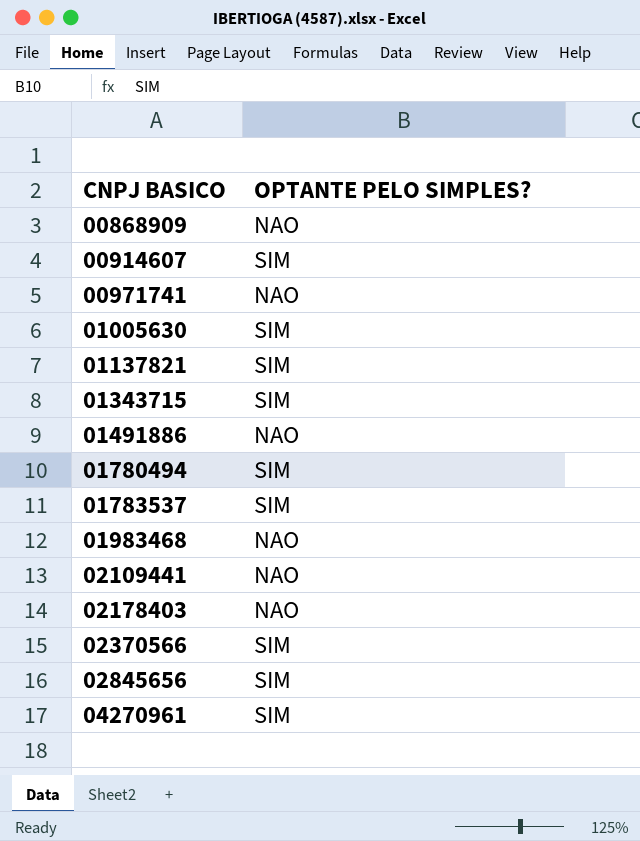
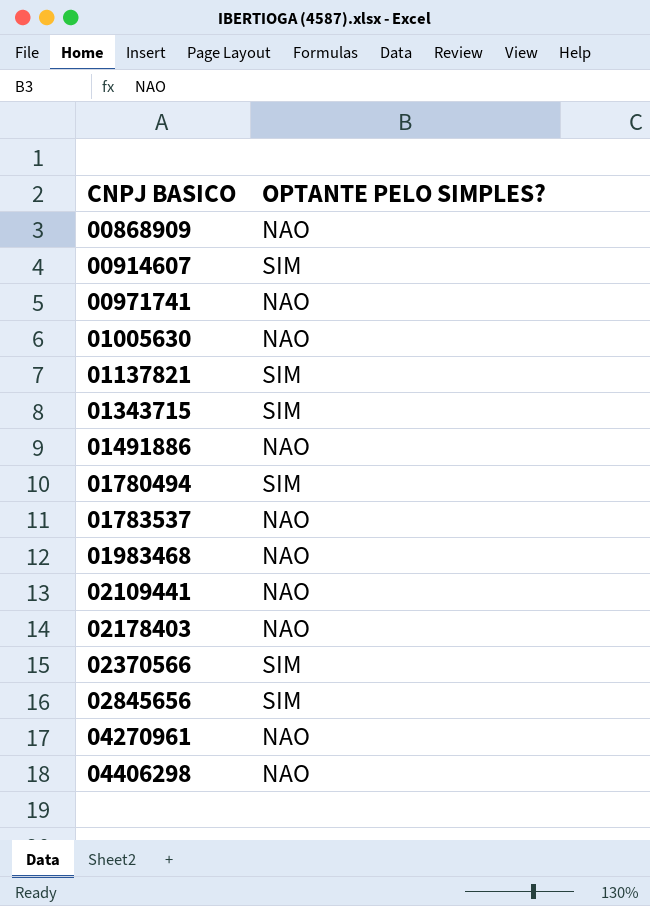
01005630 | OPTANTE PELO SIMPLES?: SIM -> NAO
01783537 | OPTANTE PELO SIMPLES?: SIM -> NAO
04270961 | OPTANTE PELO SIMPLES?: SIM -> NAO
row 04406298: none -> NAO

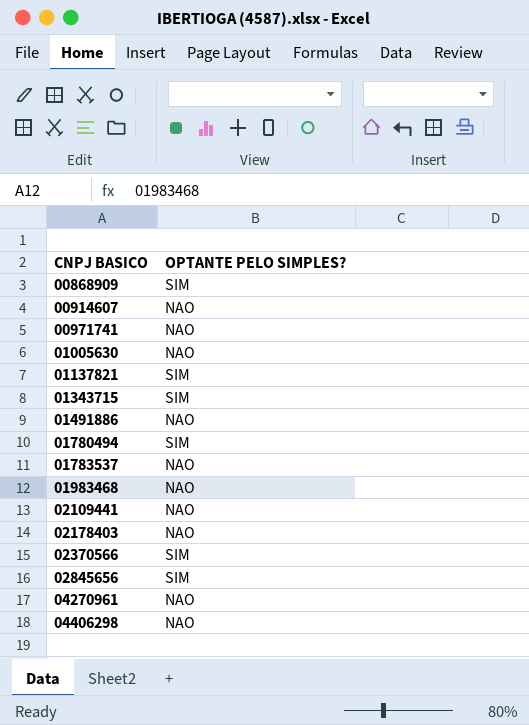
00868909 | OPTANTE PELO SIMPLES?: NAO -> SIM
00914607 | OPTANTE PELO SIMPLES?: SIM -> NAO

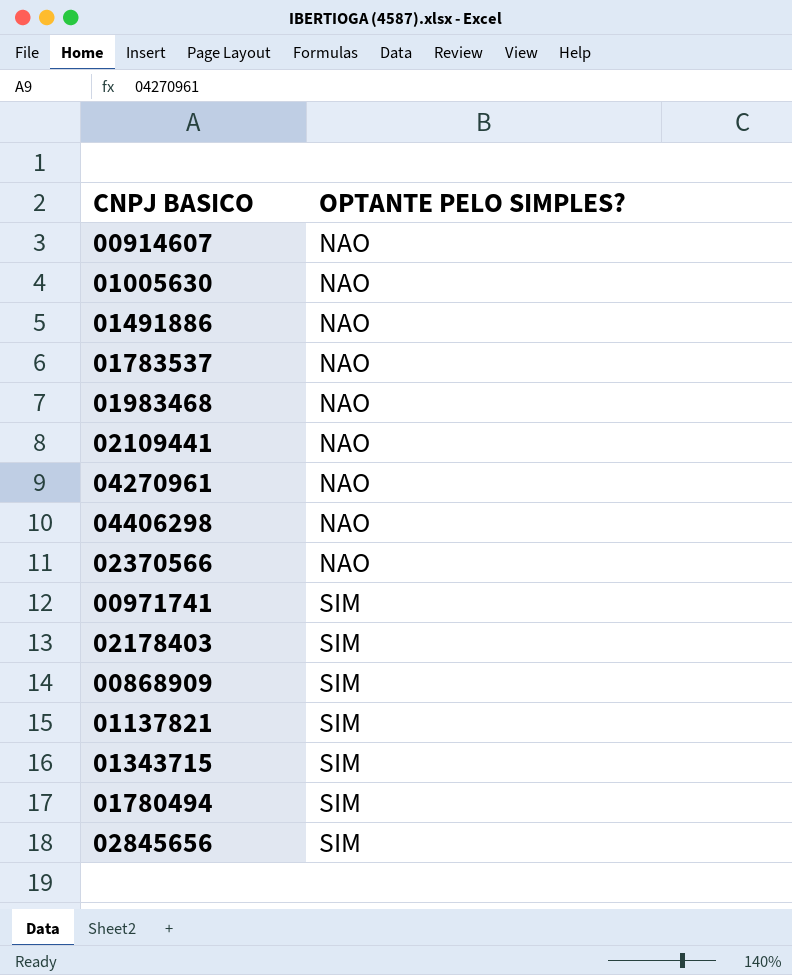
row order: CNPJ BASICO ascending -> OPTANTE PELO SIMPLES? ascending
02370566 | OPTANTE PELO SIMPLES?: SIM -> NAO
00971741 | OPTANTE PELO SIMPLES?: NAO -> SIM
02178403 | OPTANTE PELO SIMPLES?: NAO -> SIM

